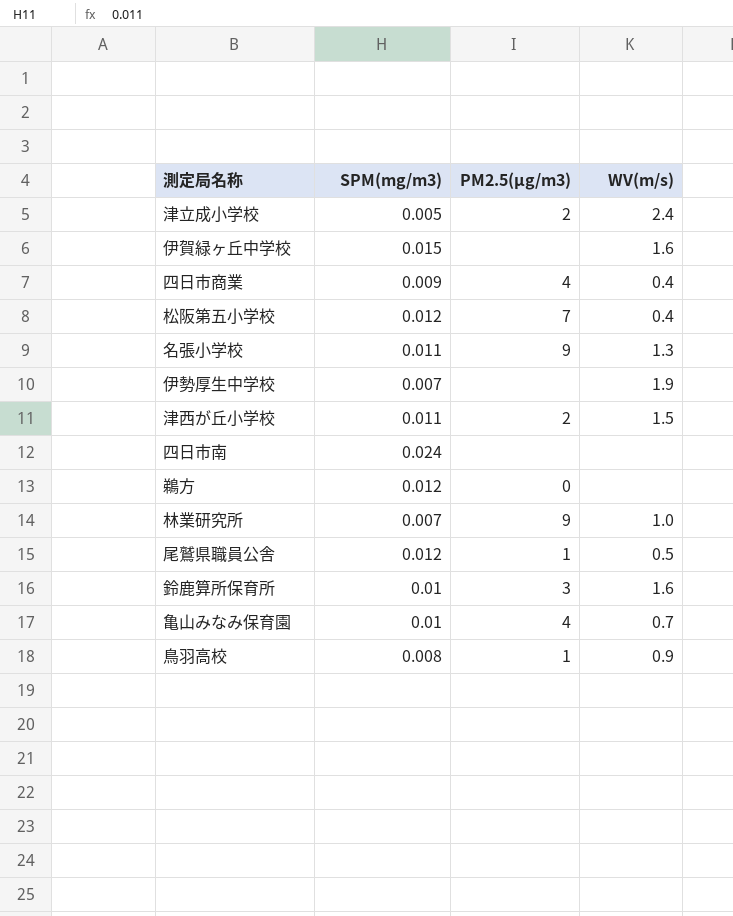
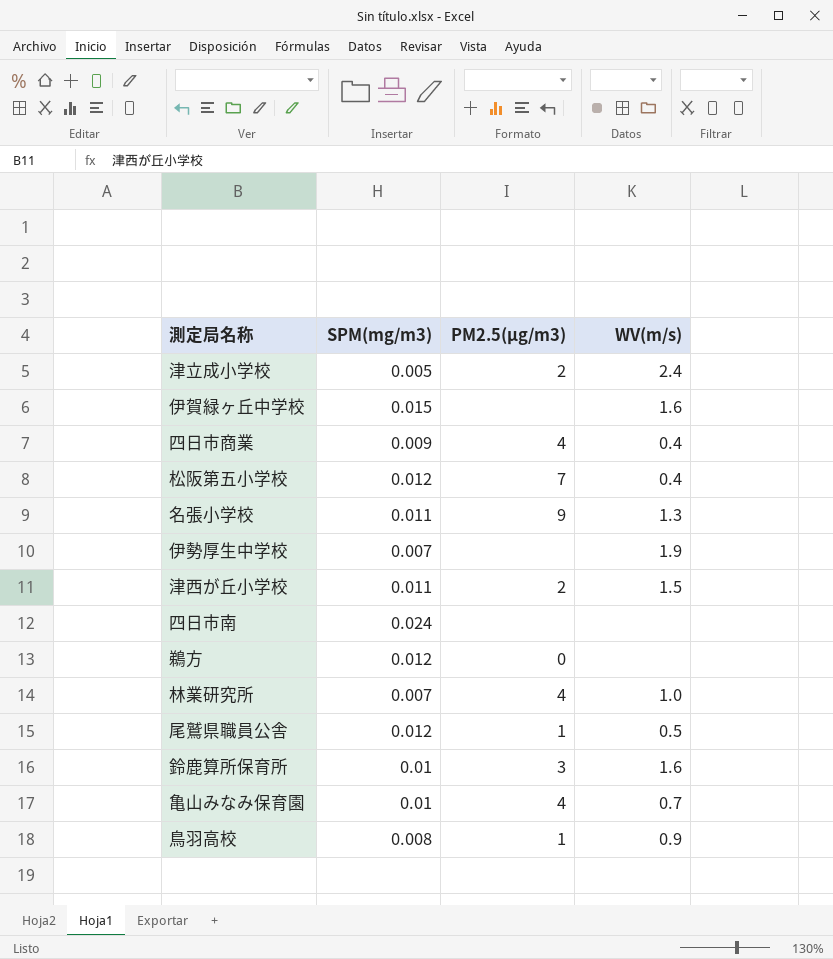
林業研究所 | PM2.5(μg/m3): 9 -> 4

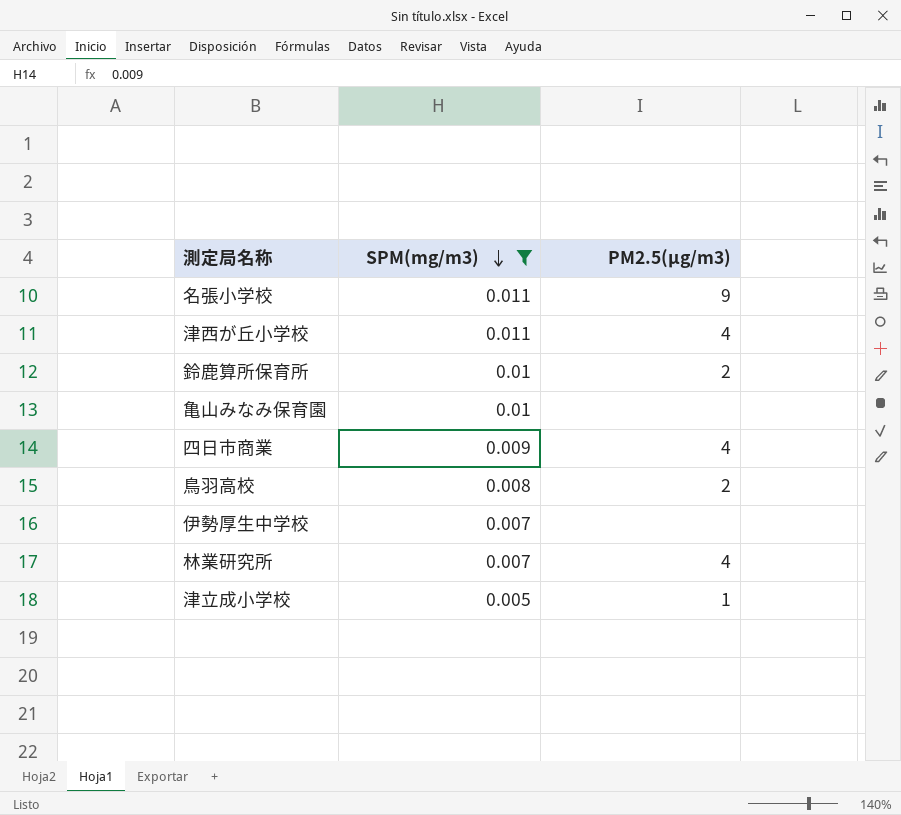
filter: none -> SPM(mg/m3) <= 0.011
row order: none -> SPM(mg/m3) descending
column WV(m/s) | position: 4 -> none
津西が丘小学校 | PM2.5(μg/m3): 2 -> 4
鈴鹿算所保育所 | PM2.5(μg/m3): 3 -> 2
亀山みなみ保育園 | PM2.5(μg/m3): 4 -> none
鳥羽高校 | PM2.5(μg/m3): 1 -> 2
津立成小学校 | PM2.5(μg/m3): 2 -> 1

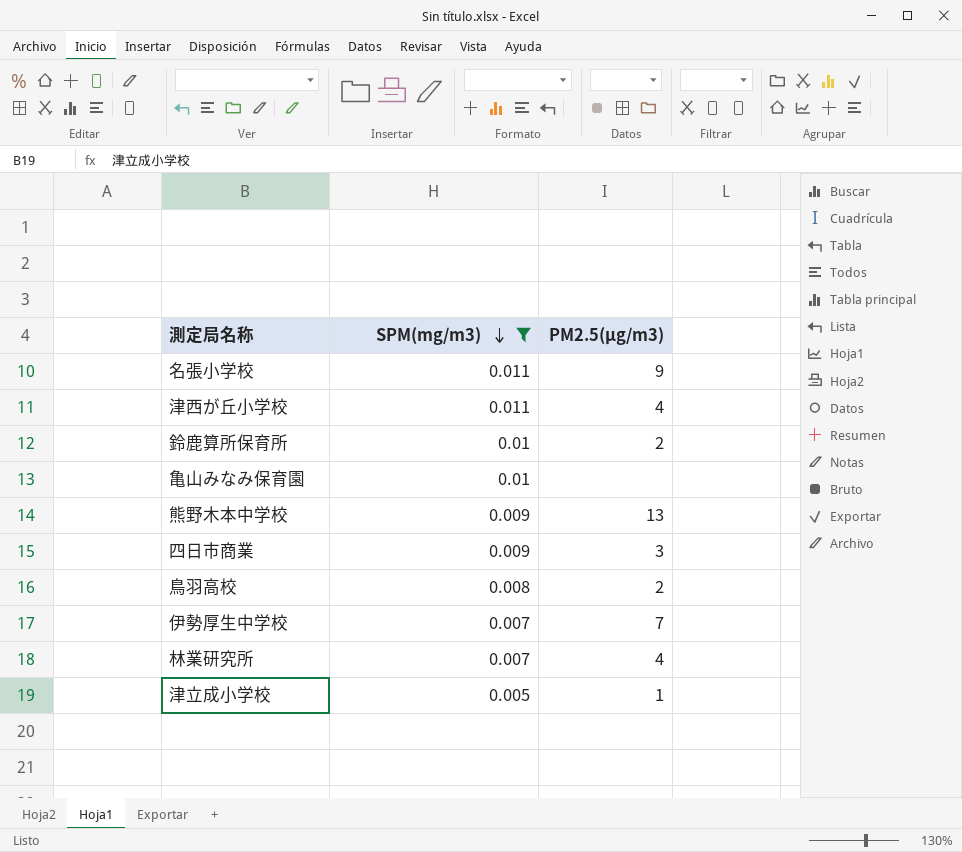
row 熊野木本中学校: none -> 0.009 | 13
四日市商業 | PM2.5(μg/m3): 4 -> 3
伊勢厚生中学校 | PM2.5(μg/m3): none -> 7

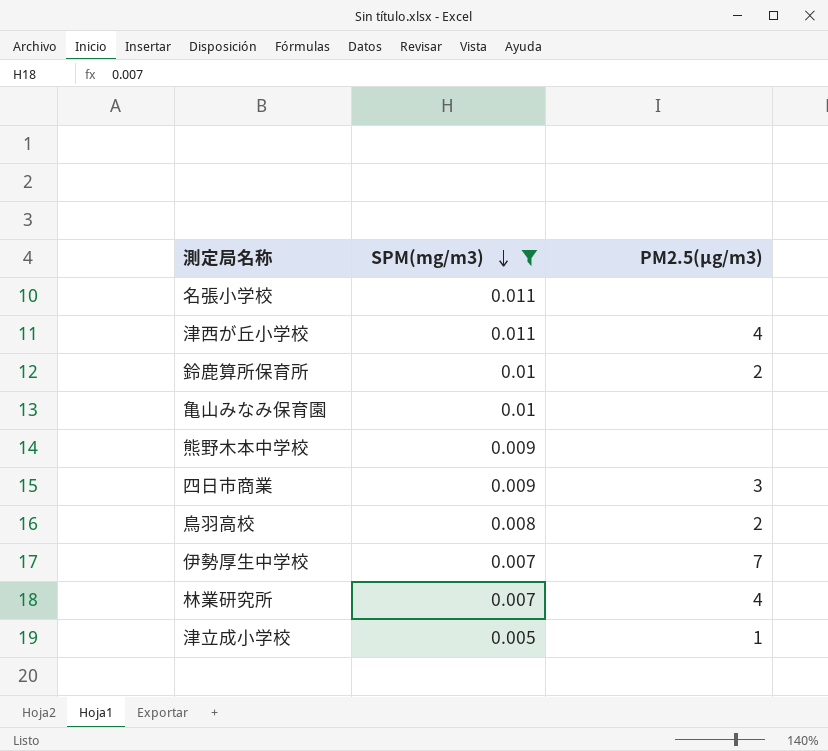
名張小学校 | PM2.5(μg/m3): 9 -> none
熊野木本中学校 | PM2.5(μg/m3): 13 -> none

